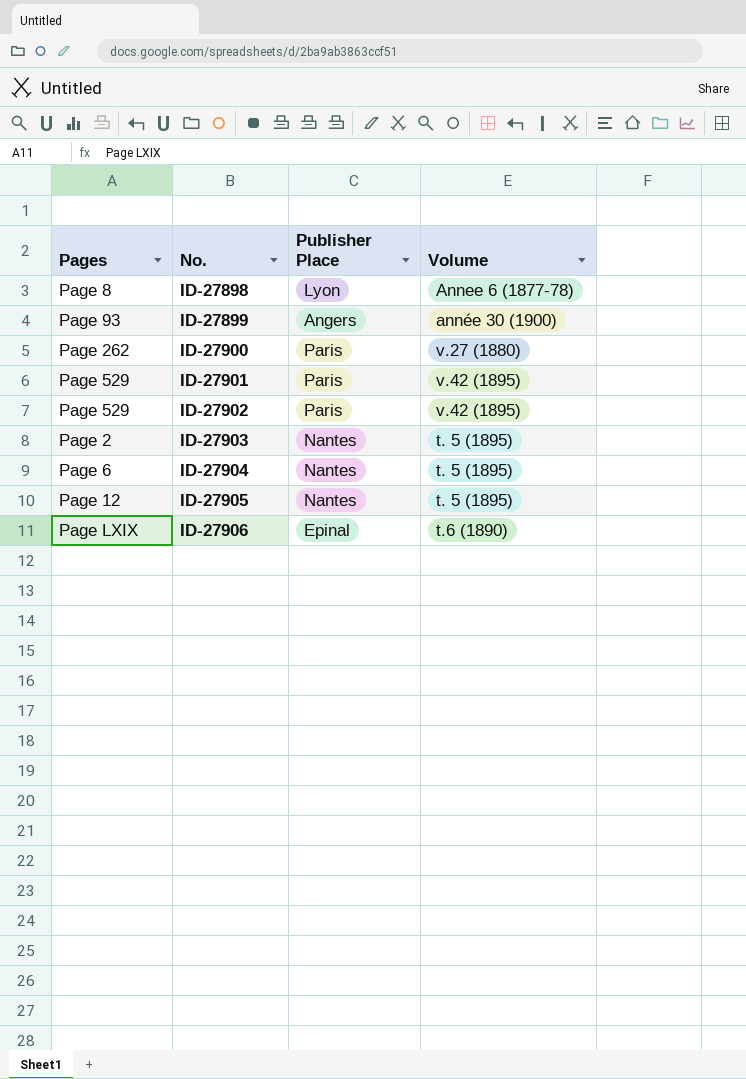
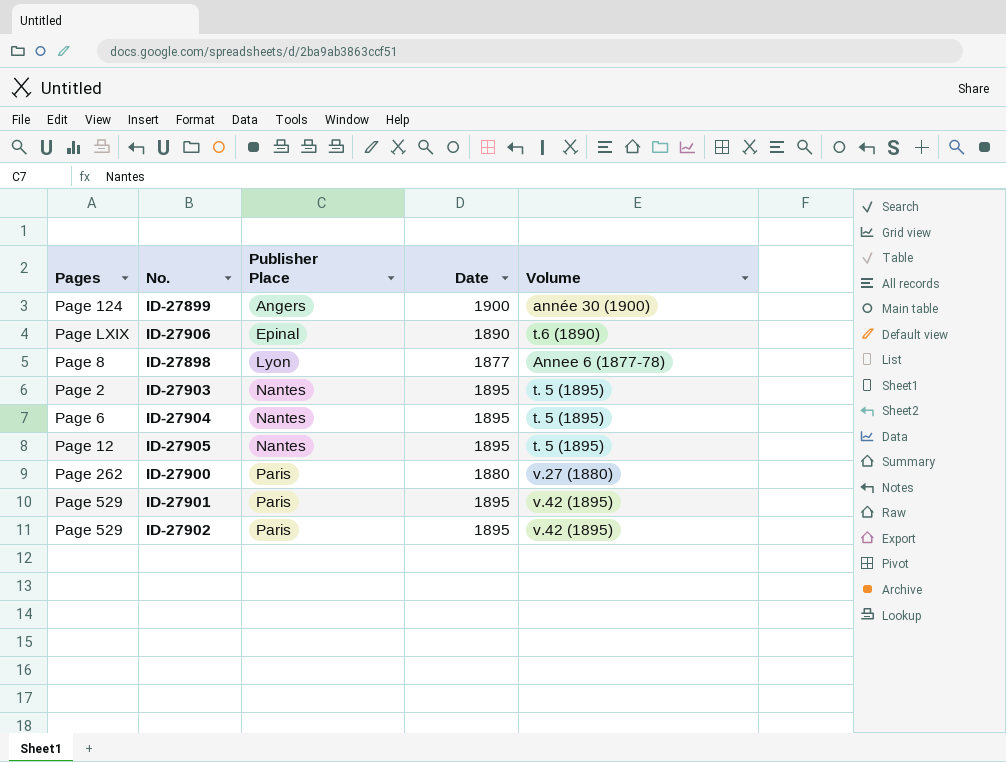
row order: No. ascending -> Publisher Place ascending
column Date | position: none -> 4
ID-27899 | Pages: Page 93 -> Page 124

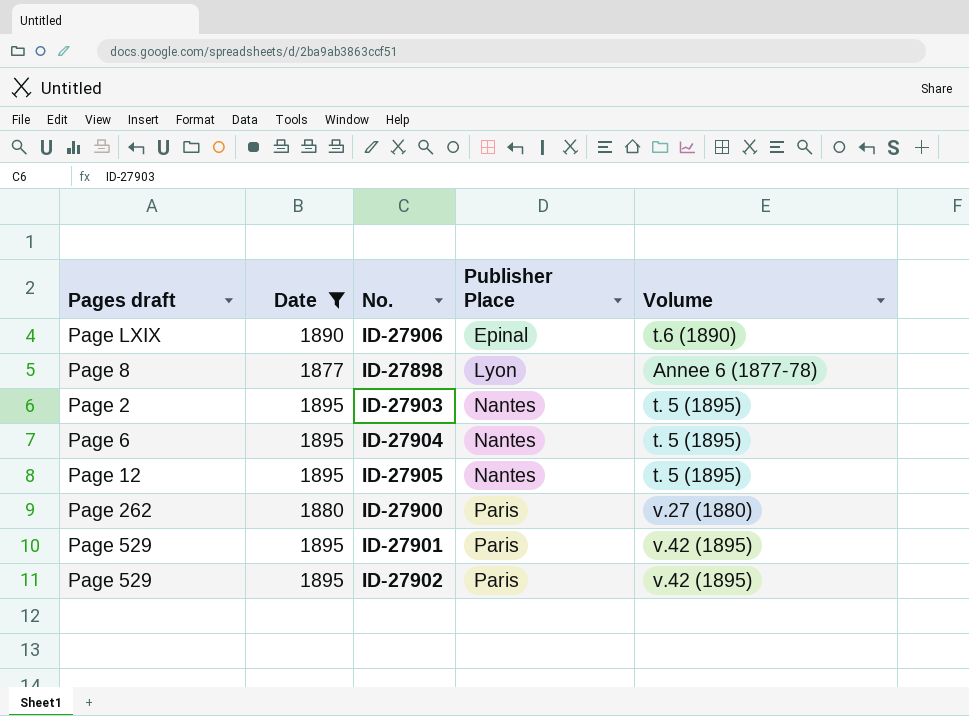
filter: none -> Date != 1900
column name: Pages -> Pages draft
column Date | position: 4 -> 2

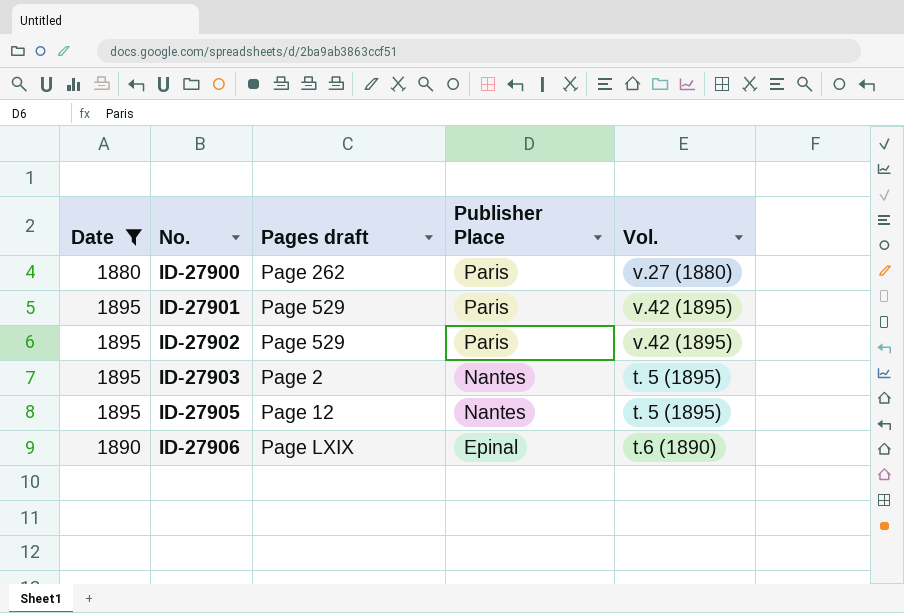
row order: Publisher Place ascending -> No. ascending
column Pages draft | position: 1 -> 3
column name: Volume -> Vol.
row ID-27898: Page 8 | 1877 | Lyon | Annee 6 (1877-78) -> none
row ID-27904: Page 6 | 1895 | Nantes | t. 5 (1895) -> none

